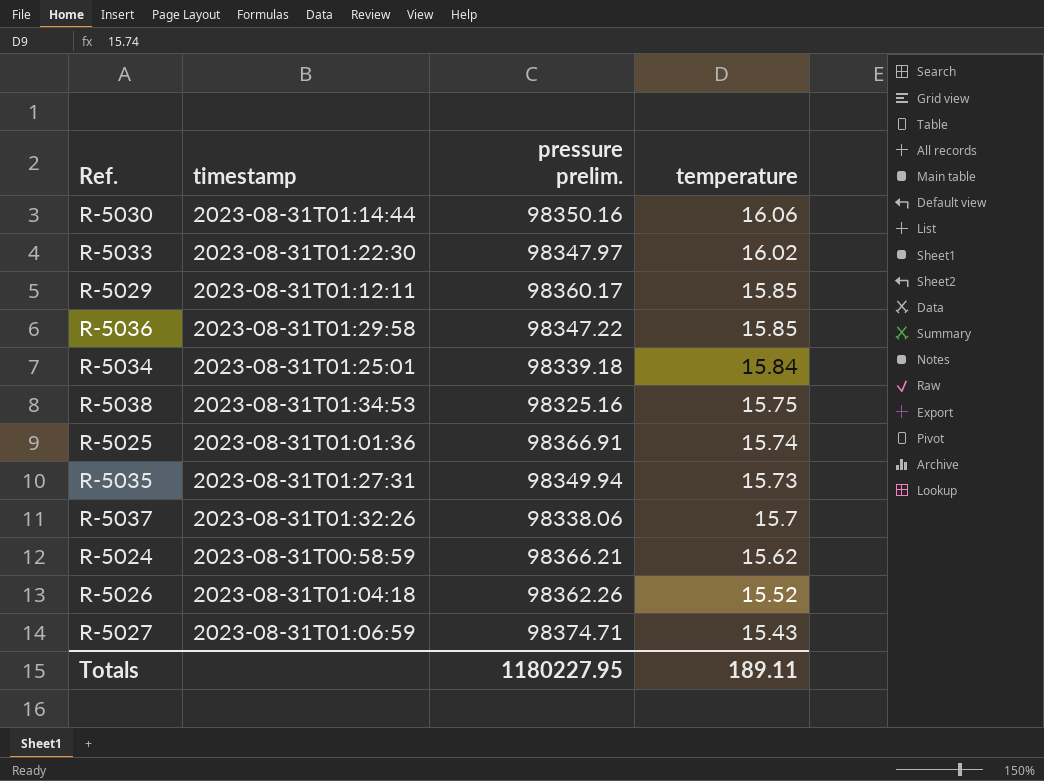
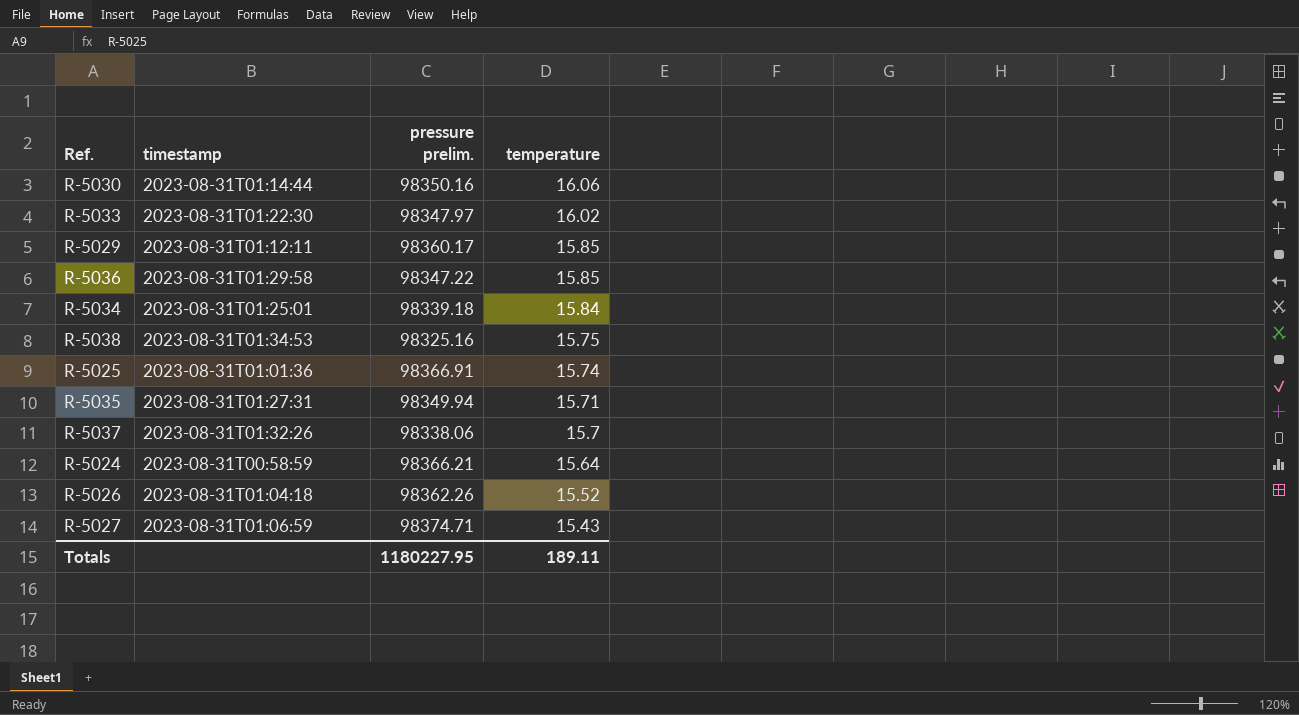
R-5035 | temperature: 15.73 -> 15.71
R-5024 | temperature: 15.62 -> 15.64

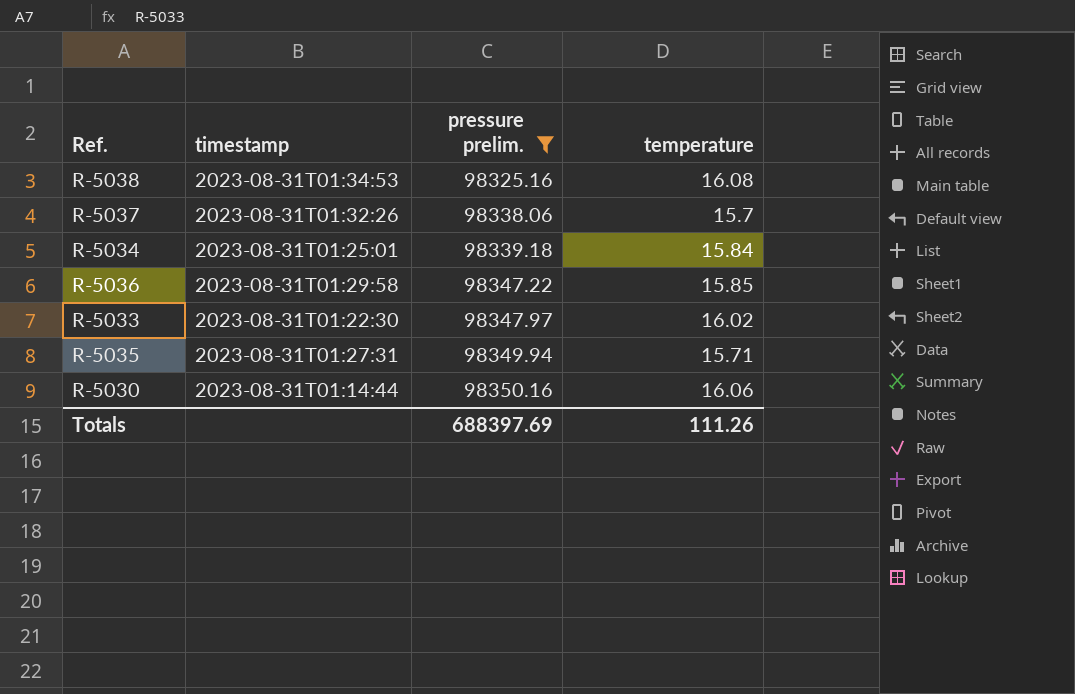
filter: none -> pressure prelim. <= 98350.16
row order: temperature descending -> pressure prelim. ascending
R-5038 | temperature: 15.75 -> 16.08
Totals | pressure prelim.: 1180227.95 -> 688397.69
Totals | temperature: 189.11 -> 111.26

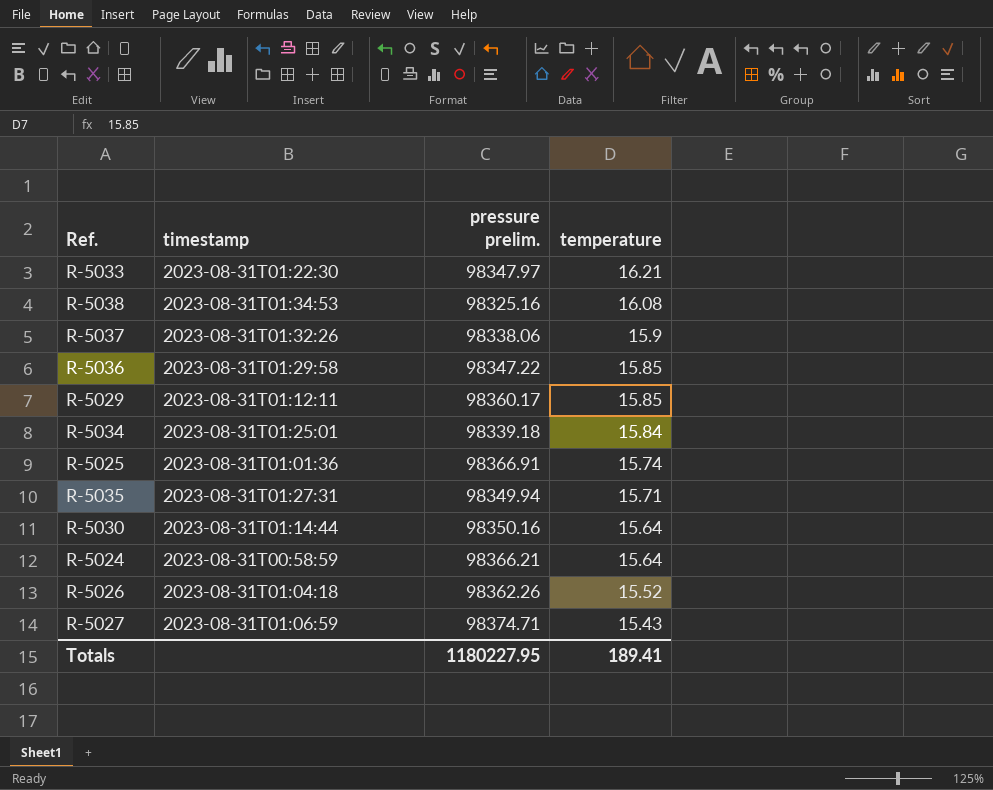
filter: pressure prelim. <= 98350.16 -> none
row order: pressure prelim. ascending -> temperature descending
R-5033 | temperature: 16.02 -> 16.21
R-5037 | temperature: 15.7 -> 15.9
R-5030 | temperature: 16.06 -> 15.64
Totals | pressure prelim.: 688397.69 -> 1180227.95
Totals | temperature: 111.26 -> 189.41

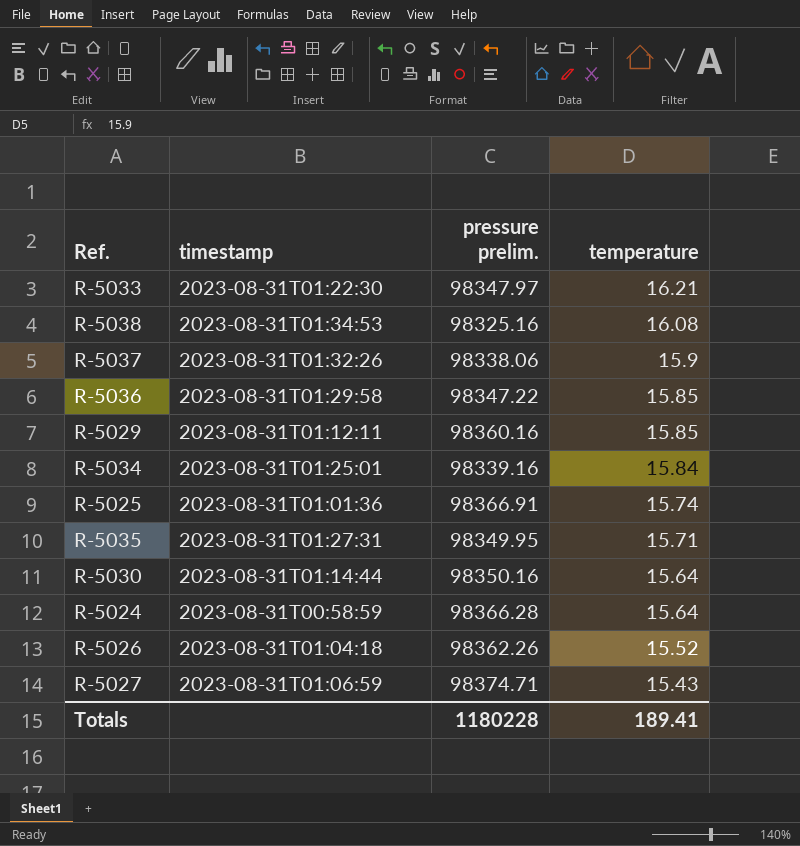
R-5029 | pressure prelim.: 98360.17 -> 98360.16
R-5034 | pressure prelim.: 98339.18 -> 98339.16
R-5035 | pressure prelim.: 98349.94 -> 98349.95
R-5024 | pressure prelim.: 98366.21 -> 98366.28
Totals | pressure prelim.: 1180227.95 -> 1180228

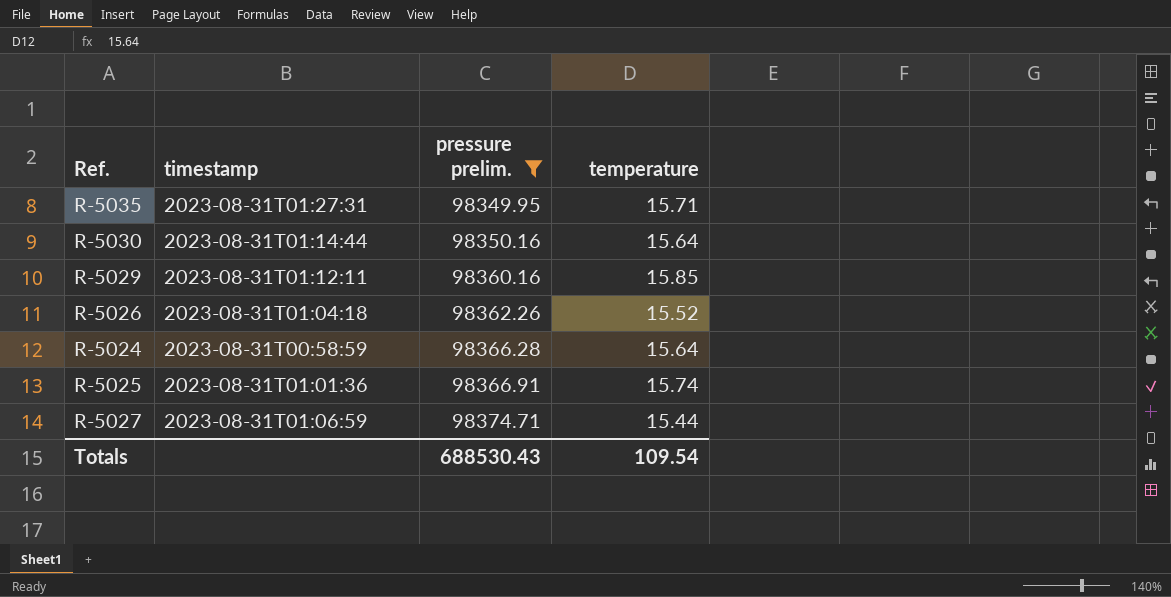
filter: none -> pressure prelim. >= 98349.95
row order: temperature descending -> pressure prelim. ascending
R-5027 | temperature: 15.43 -> 15.44
Totals | pressure prelim.: 1180228 -> 688530.43
Totals | temperature: 189.41 -> 109.54

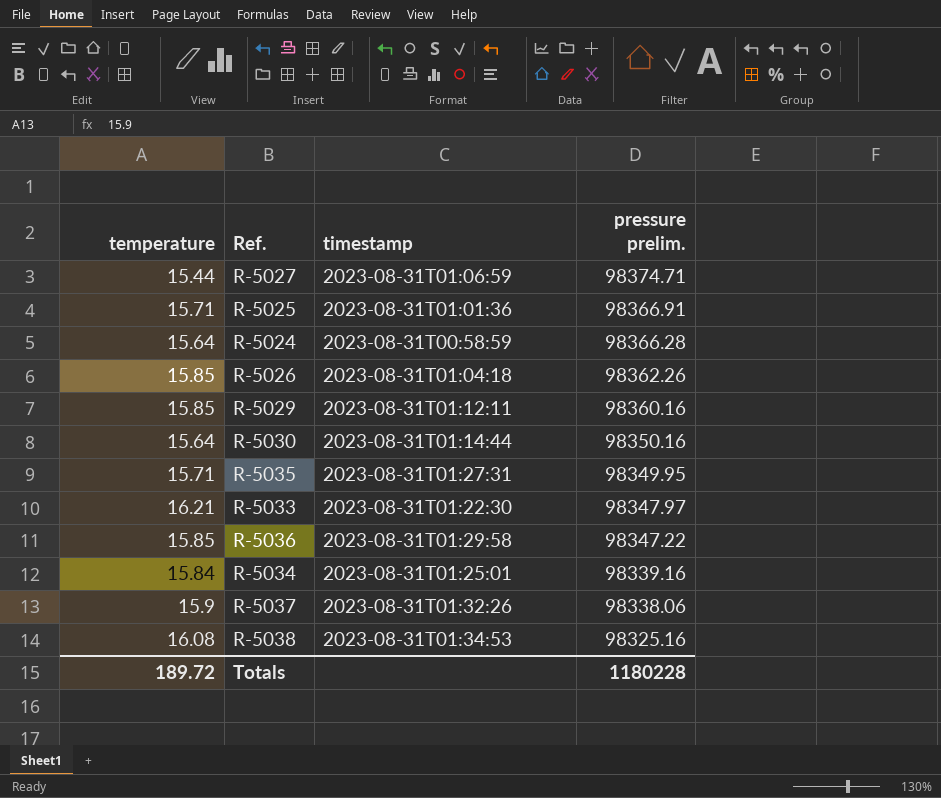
filter: pressure prelim. >= 98349.95 -> none
row order: pressure prelim. ascending -> pressure prelim. descending
column temperature | position: 4 -> 1
R-5025 | temperature: 15.74 -> 15.71
R-5026 | temperature: 15.52 -> 15.85
Totals | temperature: 109.54 -> 189.72
Totals | pressure prelim.: 688530.43 -> 1180228

